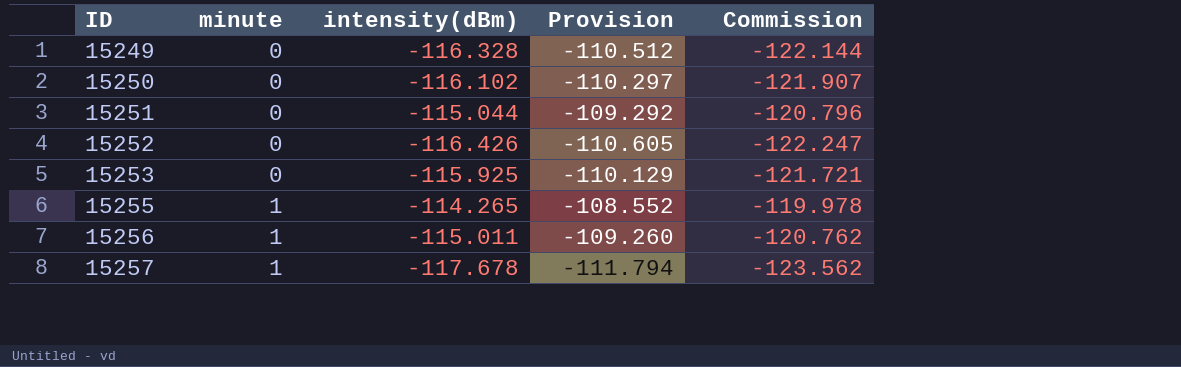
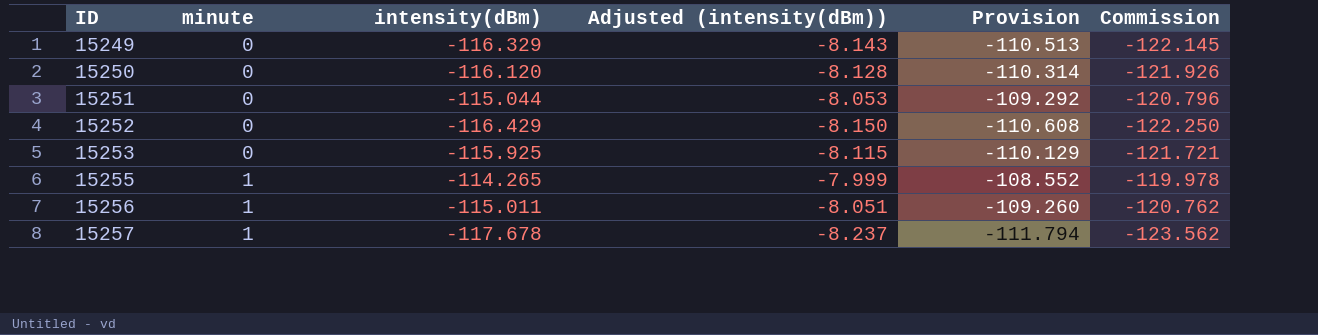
column Adjusted (intensity(dBm)) | formula: none -> [intensity(dBm)] * 0.07
15249 | intensity(dBm): -116.328 -> -116.329
15249 | Provision: -110.512 -> -110.513
15249 | Commission: -122.144 -> -122.145
15250 | intensity(dBm): -116.102 -> -116.120
15250 | Provision: -110.297 -> -110.314
15250 | Commission: -121.907 -> -121.926
15252 | intensity(dBm): -116.426 -> -116.429
15252 | Provision: -110.605 -> -110.608
15252 | Commission: -122.247 -> -122.250

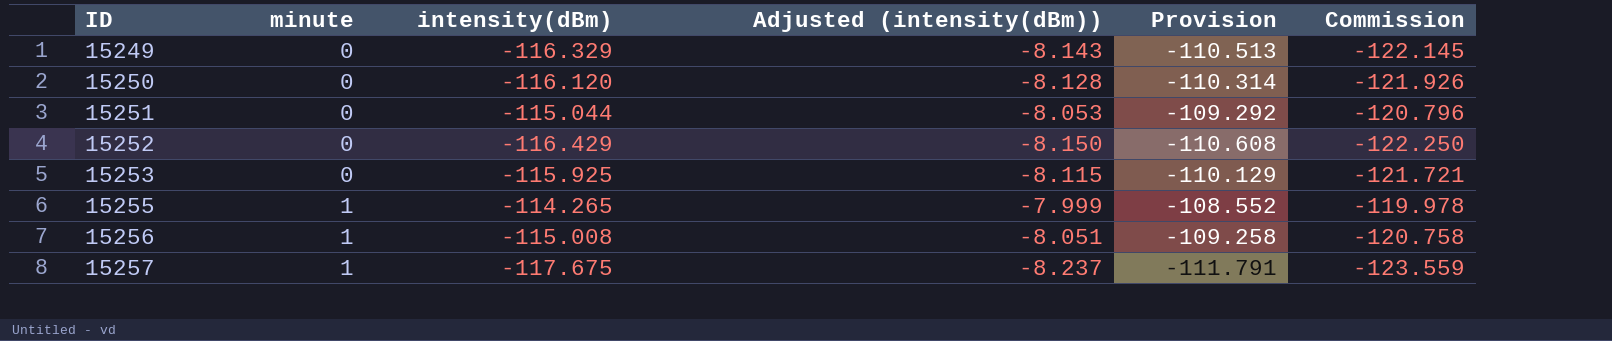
15256 | intensity(dBm): -115.011 -> -115.008
15256 | Provision: -109.260 -> -109.258
15256 | Commission: -120.762 -> -120.758
15257 | intensity(dBm): -117.678 -> -117.675
15257 | Provision: -111.794 -> -111.791
15257 | Commission: -123.562 -> -123.559

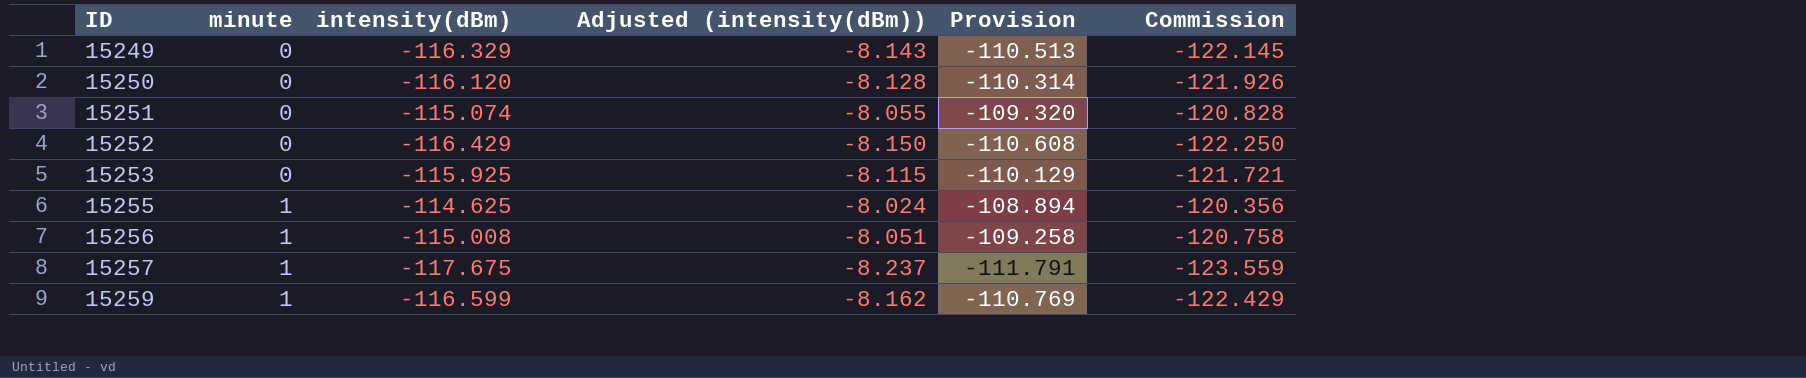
15251 | intensity(dBm): -115.044 -> -115.074
15251 | Adjusted (intensity(dBm)): -8.053 -> -8.055
15251 | Provision: -109.292 -> -109.320
15251 | Commission: -120.796 -> -120.828
15255 | intensity(dBm): -114.265 -> -114.625
15255 | Adjusted (intensity(dBm)): -7.999 -> -8.024
15255 | Provision: -108.552 -> -108.894
15255 | Commission: -119.978 -> -120.356
row 15259: none -> 1 | -116.599 | -8.162 | -110.769 | -122.429

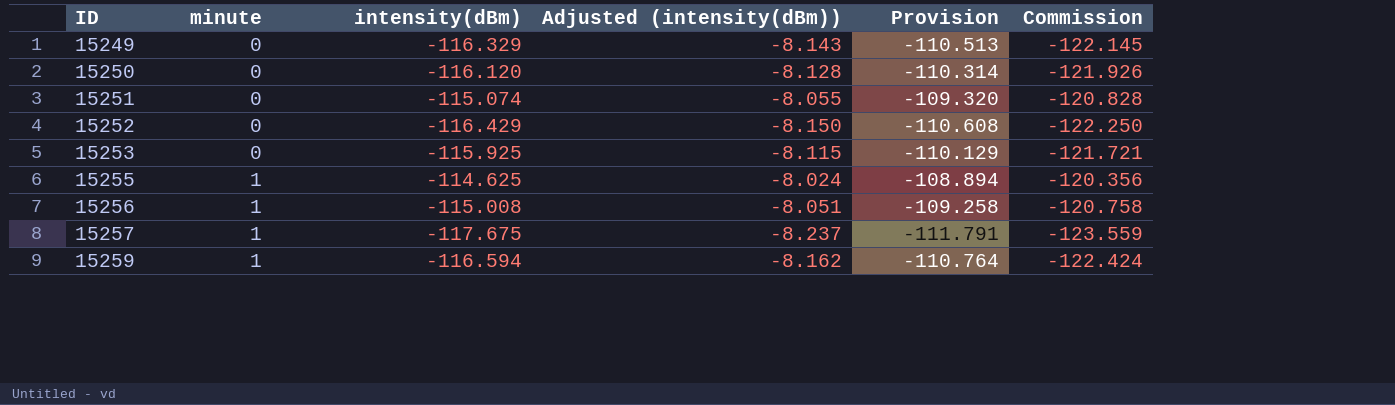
15259 | intensity(dBm): -116.599 -> -116.594
15259 | Provision: -110.769 -> -110.764
15259 | Commission: -122.429 -> -122.424

